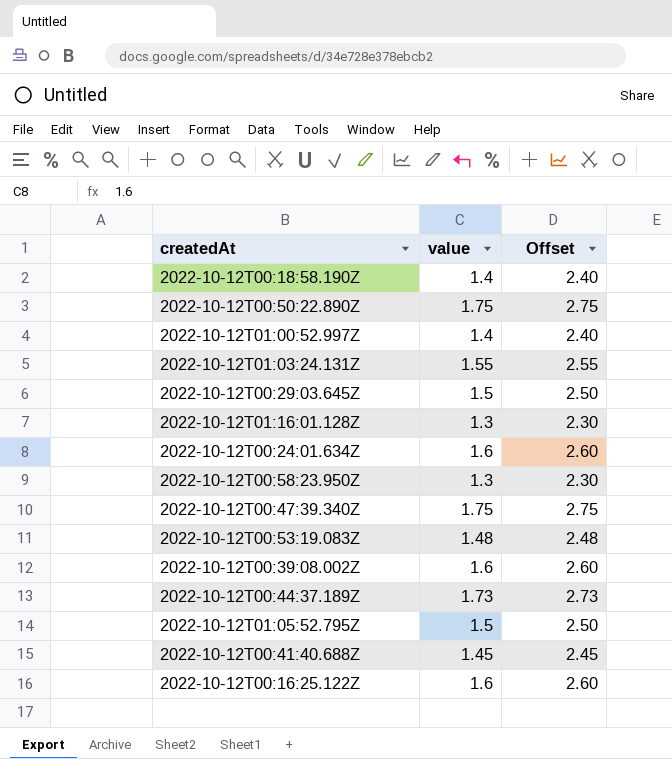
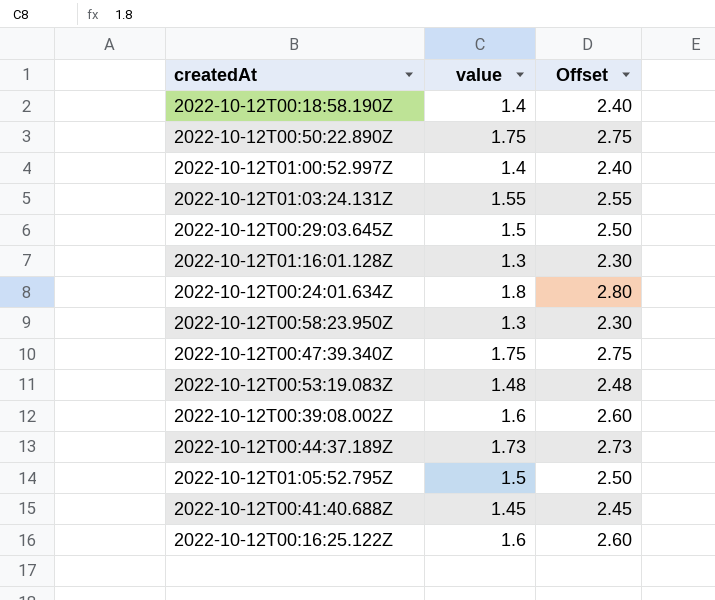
2022-10-12T00:24:01.634Z | value: 1.6 -> 1.8
2022-10-12T00:24:01.634Z | Offset: 2.60 -> 2.80

